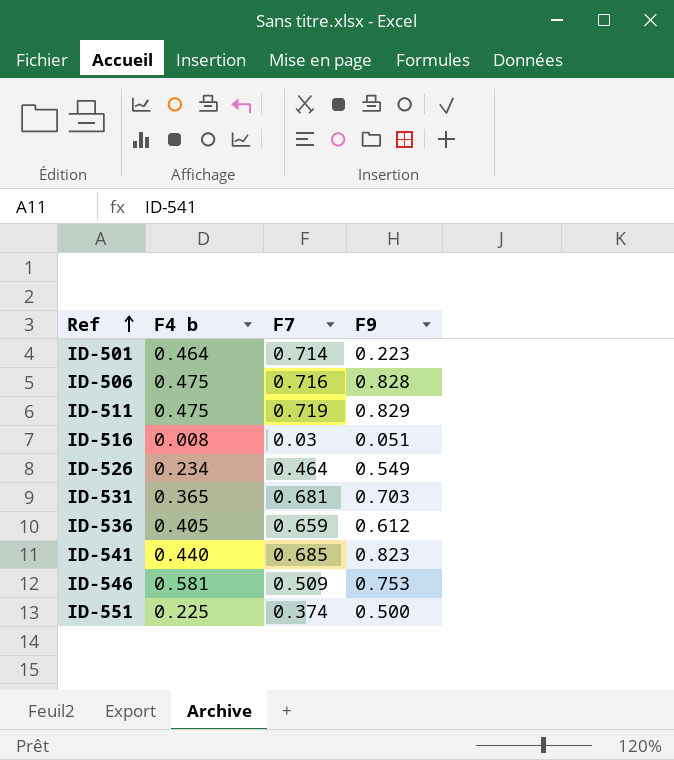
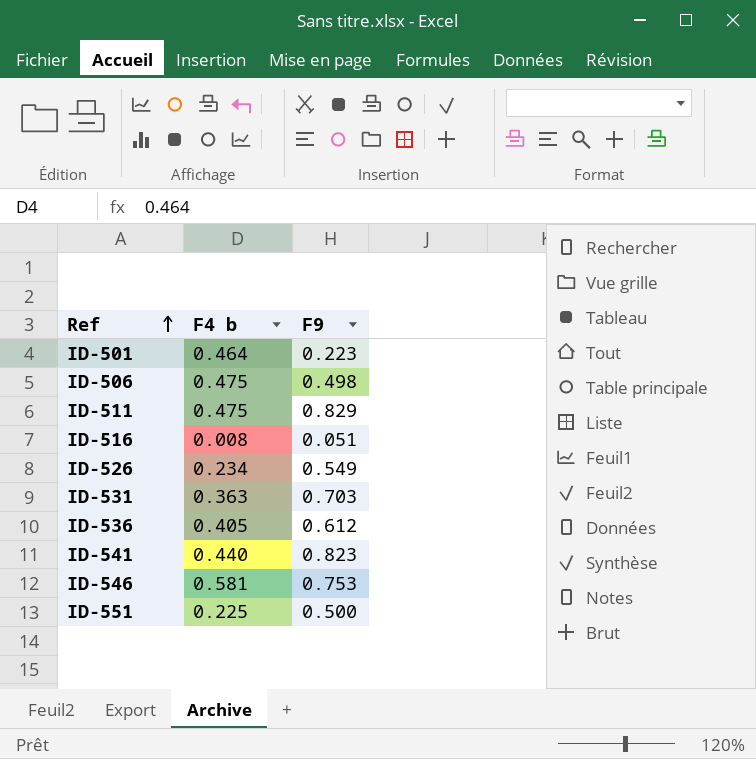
column F7 | position: 3 -> none
ID-506 | F9: 0.828 -> 0.498
ID-531 | F4 b: 0.365 -> 0.363

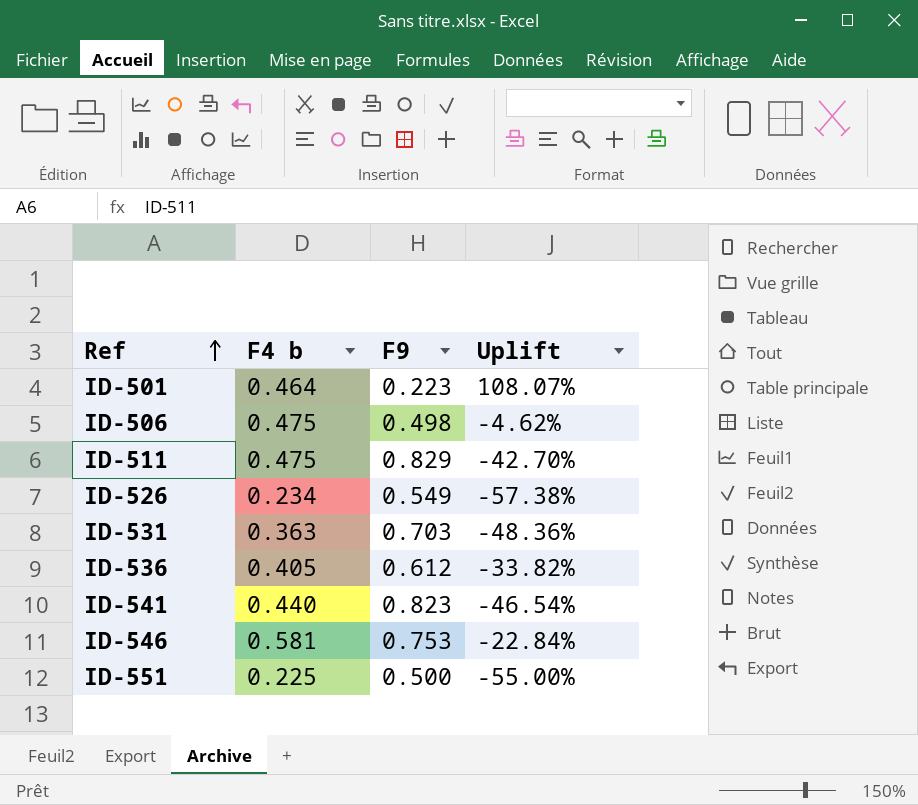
column Uplift | formula: none -> ([F4 b] - [F9]) / [F9]
row ID-516: 0.008 | 0.051 -> none

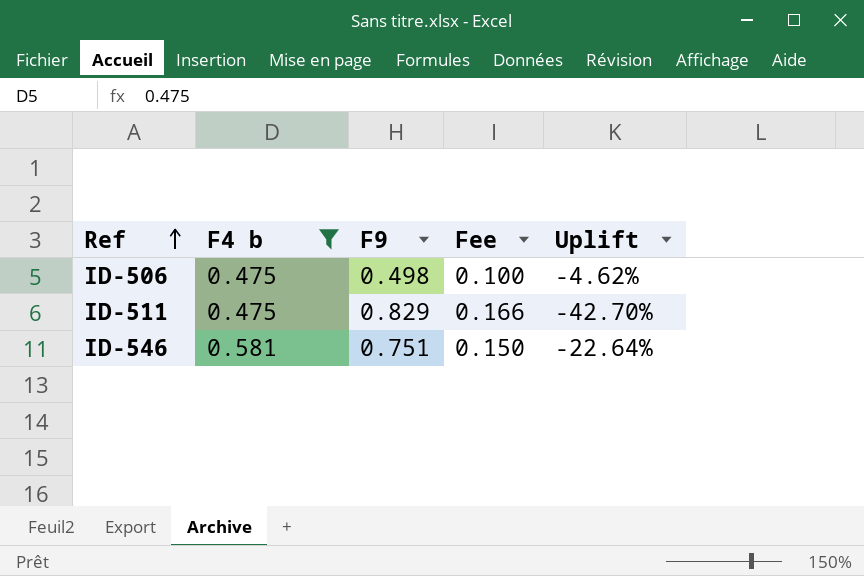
filter: none -> F4 b >= 0.475
column Fee | formula: none -> [F9] * 0.2
ID-546 | F9: 0.753 -> 0.751
ID-546 | Uplift: -22.84% -> -22.64%

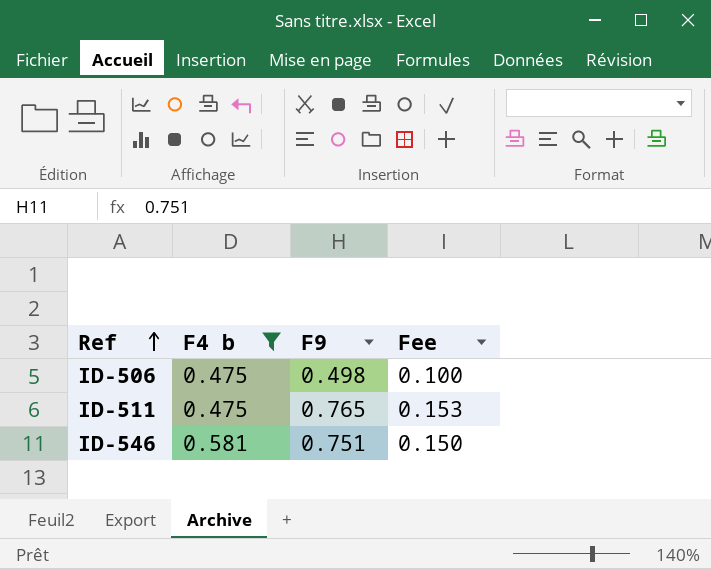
column Uplift | formula: ([F4 b] - [F9]) / [F9] -> none
ID-511 | F9: 0.829 -> 0.765
ID-511 | Fee: 0.166 -> 0.153

